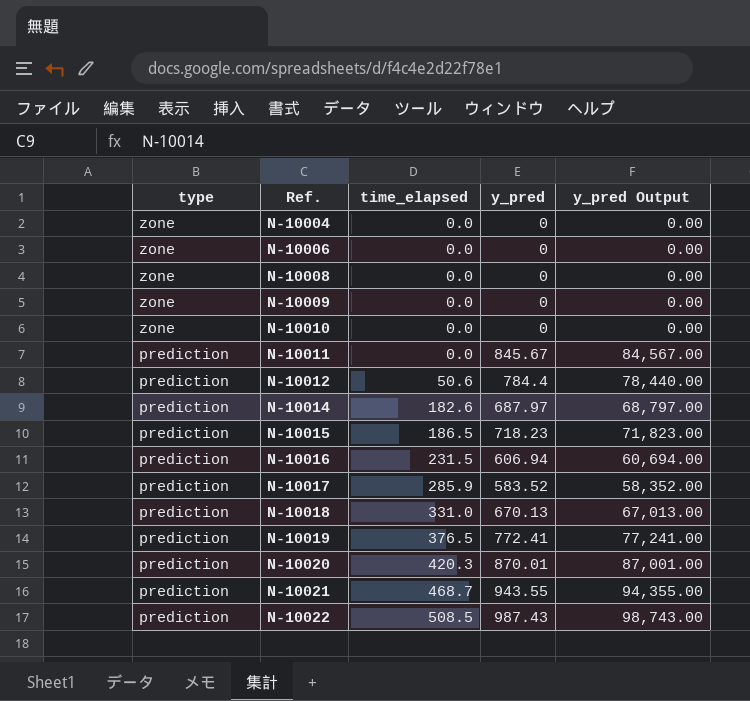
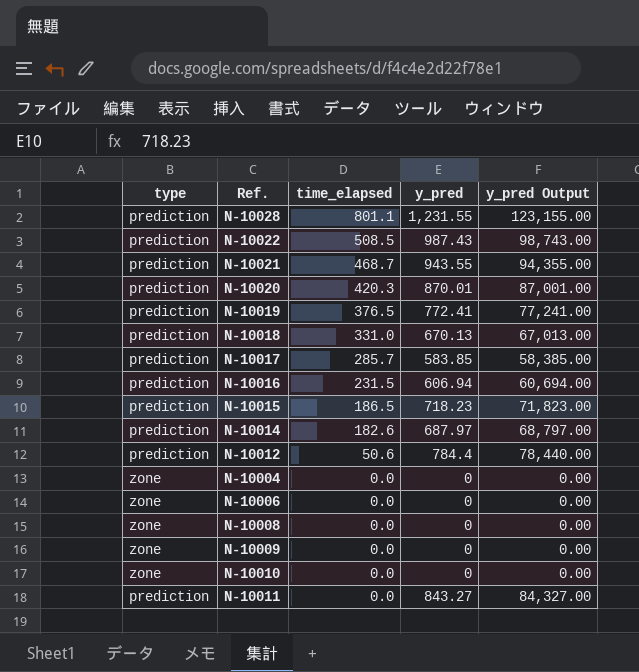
row order: type descending -> time_elapsed descending
row N-10028: none -> prediction | 801.1 | 1,231.55 | 123,155.00
N-10017 | time_elapsed: 285.9 -> 285.7
N-10017 | y_pred: 583.52 -> 583.85
N-10017 | y_pred Output: 58,352.00 -> 58,385.00
N-10011 | y_pred: 845.67 -> 843.27
N-10011 | y_pred Output: 84,567.00 -> 84,327.00

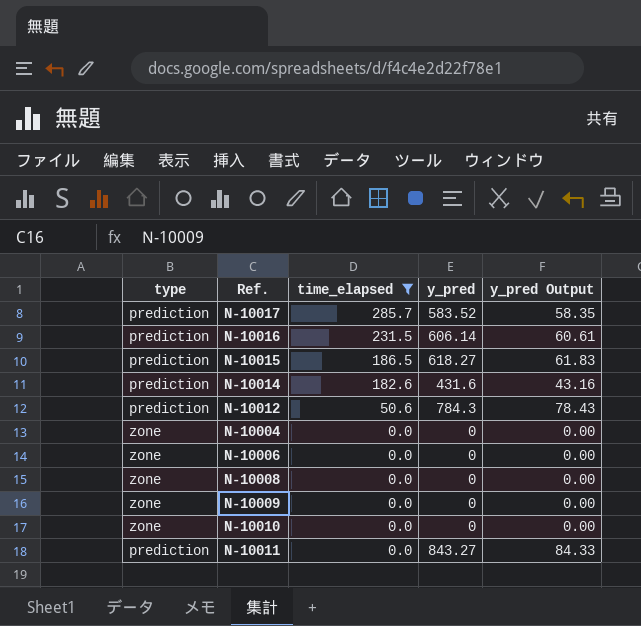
filter: none -> time_elapsed <= 285.7
column y_pred Output | formula: [y_pred] * 100 -> [y_pred] * 0.1
N-10017 | y_pred: 583.85 -> 583.52
N-10016 | y_pred: 606.94 -> 606.14
N-10015 | y_pred: 718.23 -> 618.27
N-10014 | y_pred: 687.97 -> 431.6
N-10012 | y_pred: 784.4 -> 784.3

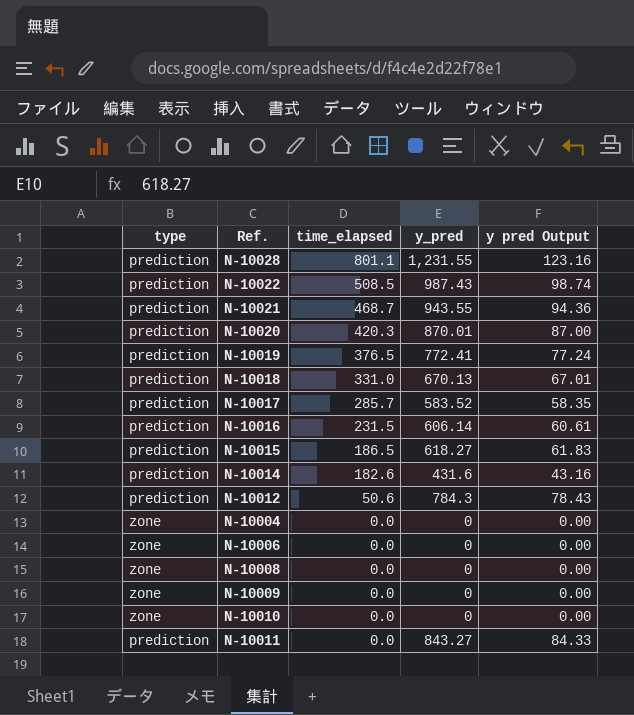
filter: time_elapsed <= 285.7 -> none
column name: y_pred Output -> y pred Output

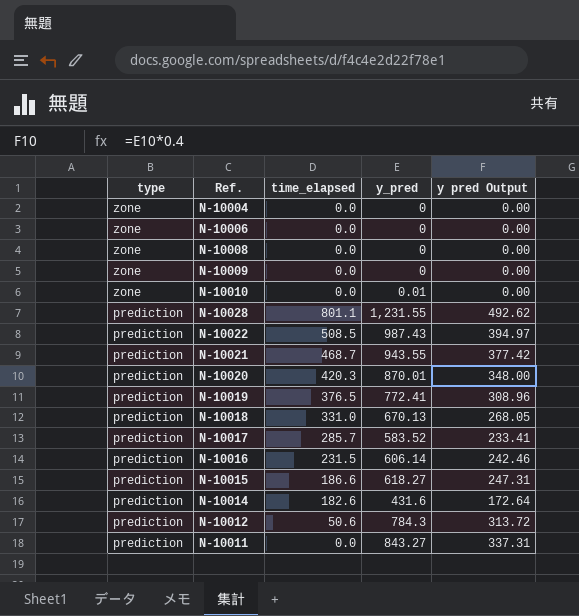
row order: time_elapsed descending -> type descending
column y pred Output | formula: [y_pred] * 0.1 -> [y_pred] * 0.4
N-10010 | y_pred: 0 -> 0.01
N-10015 | time_elapsed: 186.5 -> 186.6

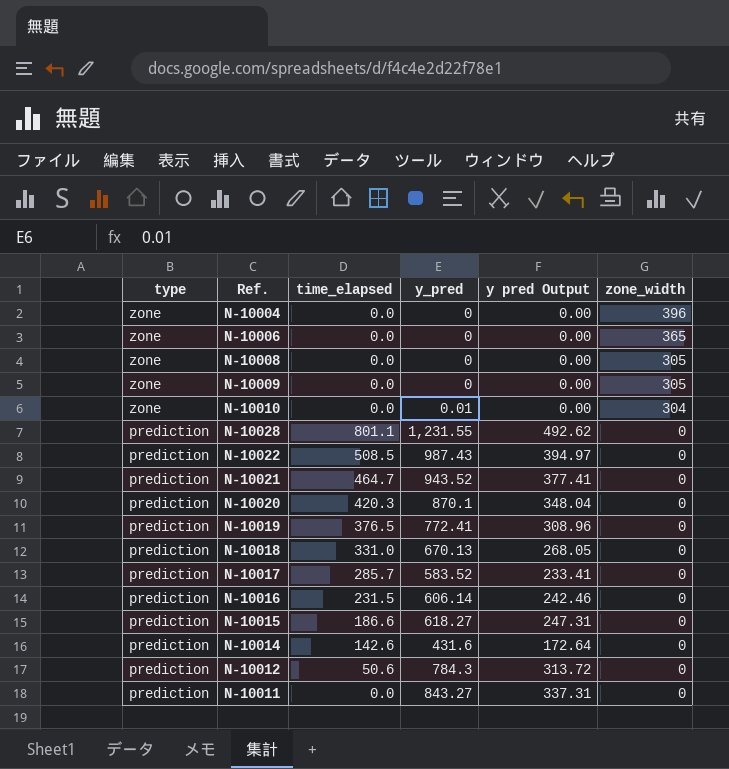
column zone_width | position: none -> 6
N-10021 | time_elapsed: 468.7 -> 464.7
N-10021 | y_pred: 943.55 -> 943.52
N-10021 | y pred Output: 377.42 -> 377.41
N-10020 | y_pred: 870.01 -> 870.1
N-10020 | y pred Output: 348.00 -> 348.04
N-10014 | time_elapsed: 182.6 -> 142.6

